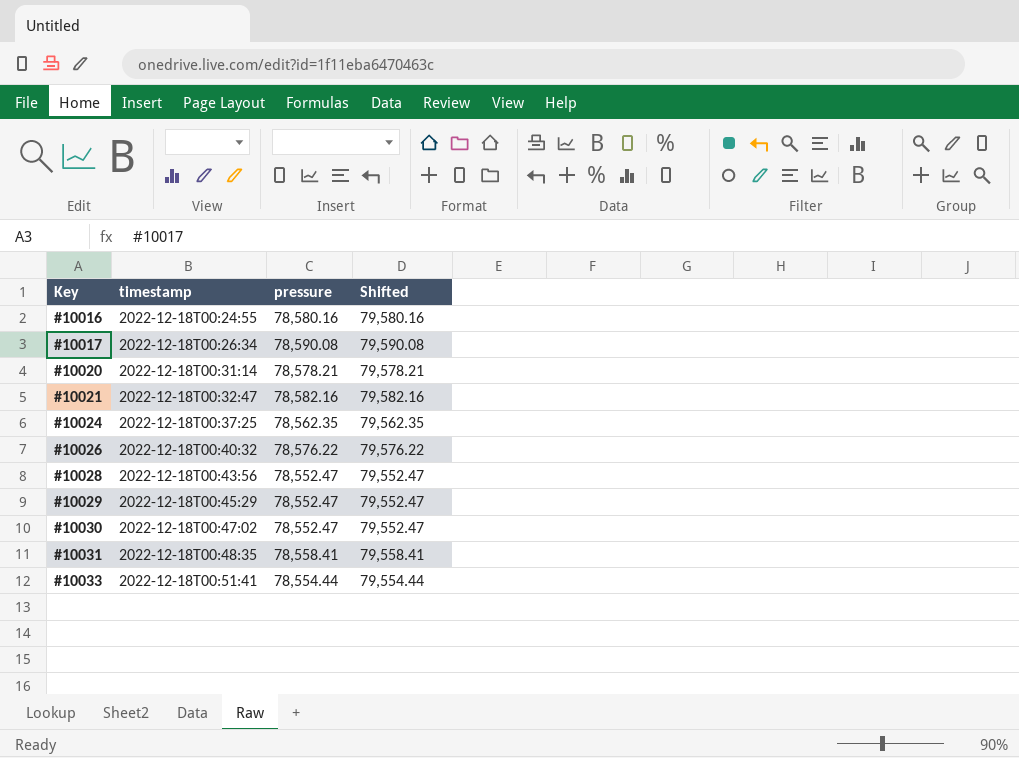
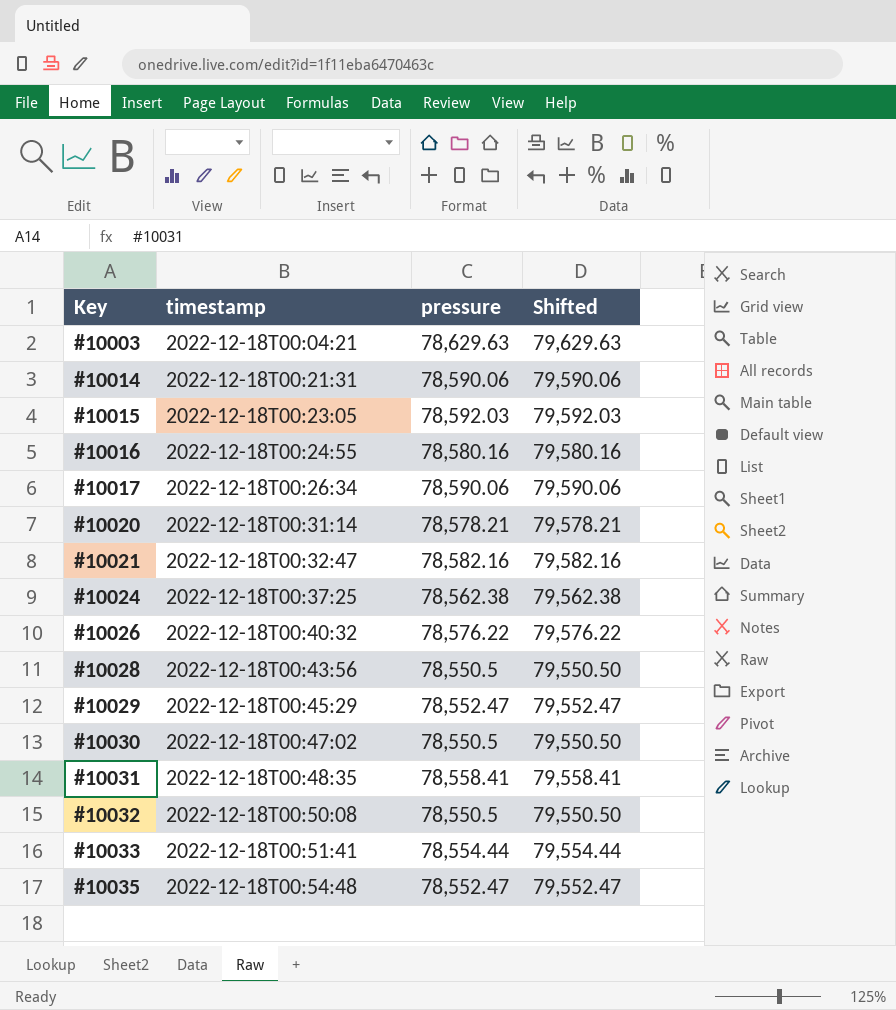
row #10003: none -> 2022-12-18T00:04:21 | 78,629.63 | 79,629.63
row #10014: none -> 2022-12-18T00:21:31 | 78,590.06 | 79,590.06
row #10015: none -> 2022-12-18T00:23:05 | 78,592.03 | 79,592.03
#10017 | pressure: 78,590.08 -> 78,590.06
#10017 | Shifted: 79,590.08 -> 79,590.06
#10024 | pressure: 78,562.35 -> 78,562.38
#10024 | Shifted: 79,562.35 -> 79,562.38
#10028 | pressure: 78,552.47 -> 78,550.5
#10028 | Shifted: 79,552.47 -> 79,550.50
#10030 | pressure: 78,552.47 -> 78,550.5
#10030 | Shifted: 79,552.47 -> 79,550.50
row #10032: none -> 2022-12-18T00:50:08 | 78,550.5 | 79,550.50
row #10035: none -> 2022-12-18T00:54:48 | 78,552.47 | 79,552.47

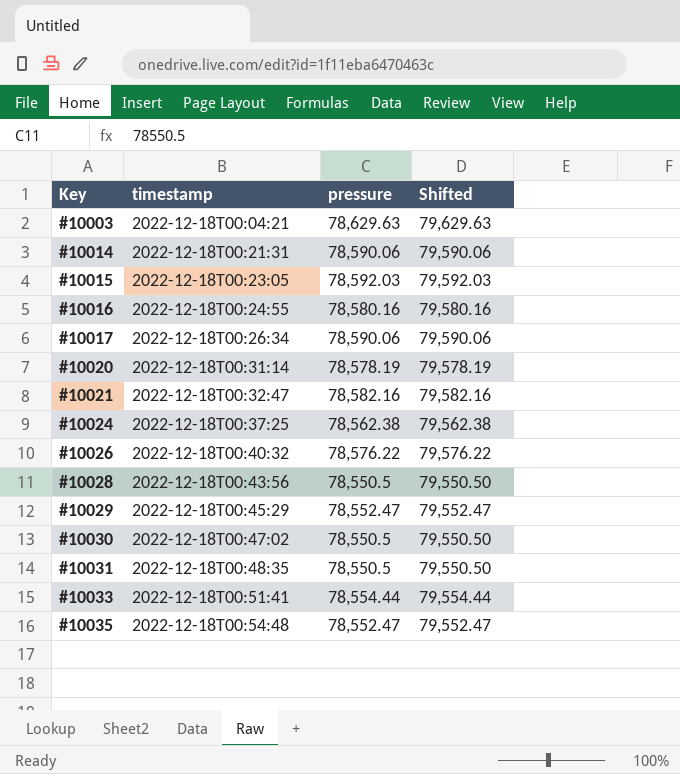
row #10032: 2022-12-18T00:50:08 | 78,550.5 | 79,550.50 -> none
#10020 | pressure: 78,578.21 -> 78,578.19
#10020 | Shifted: 79,578.21 -> 79,578.19
#10031 | pressure: 78,558.41 -> 78,550.5
#10031 | Shifted: 79,558.41 -> 79,550.50

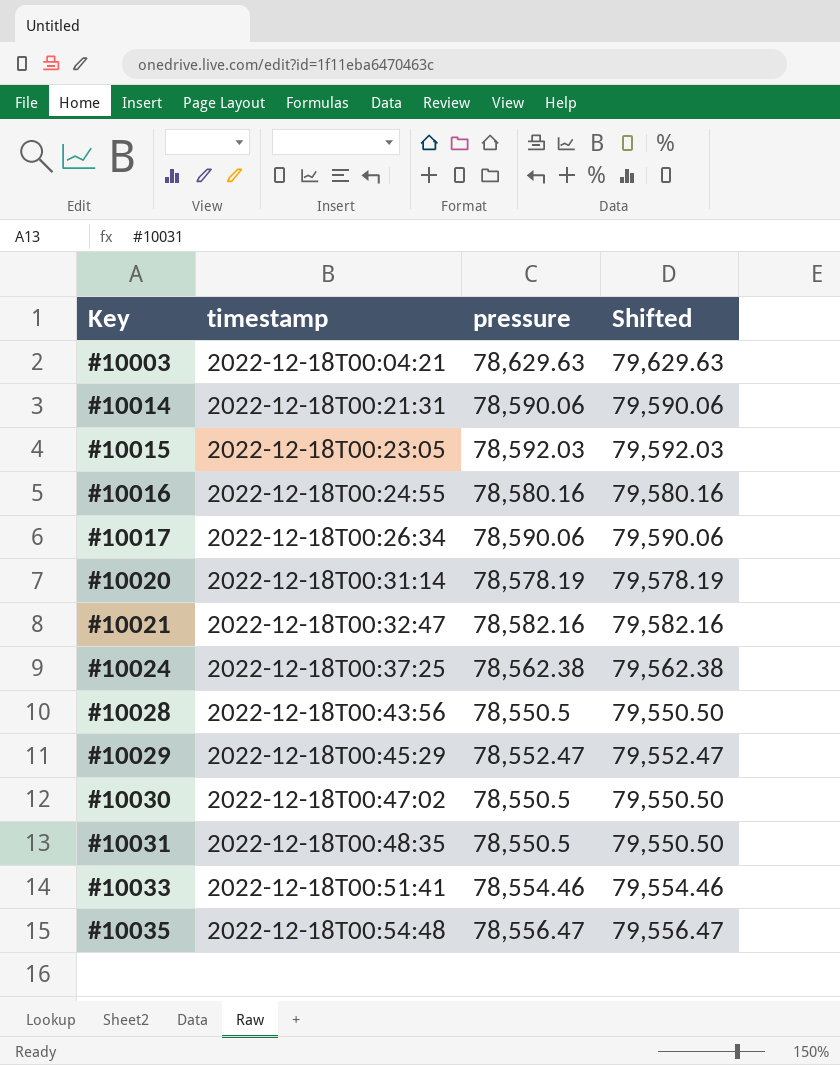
row #10026: 2022-12-18T00:40:32 | 78,576.22 | 79,576.22 -> none
#10033 | pressure: 78,554.44 -> 78,554.46
#10033 | Shifted: 79,554.44 -> 79,554.46
#10035 | pressure: 78,552.47 -> 78,556.47
#10035 | Shifted: 79,552.47 -> 79,556.47

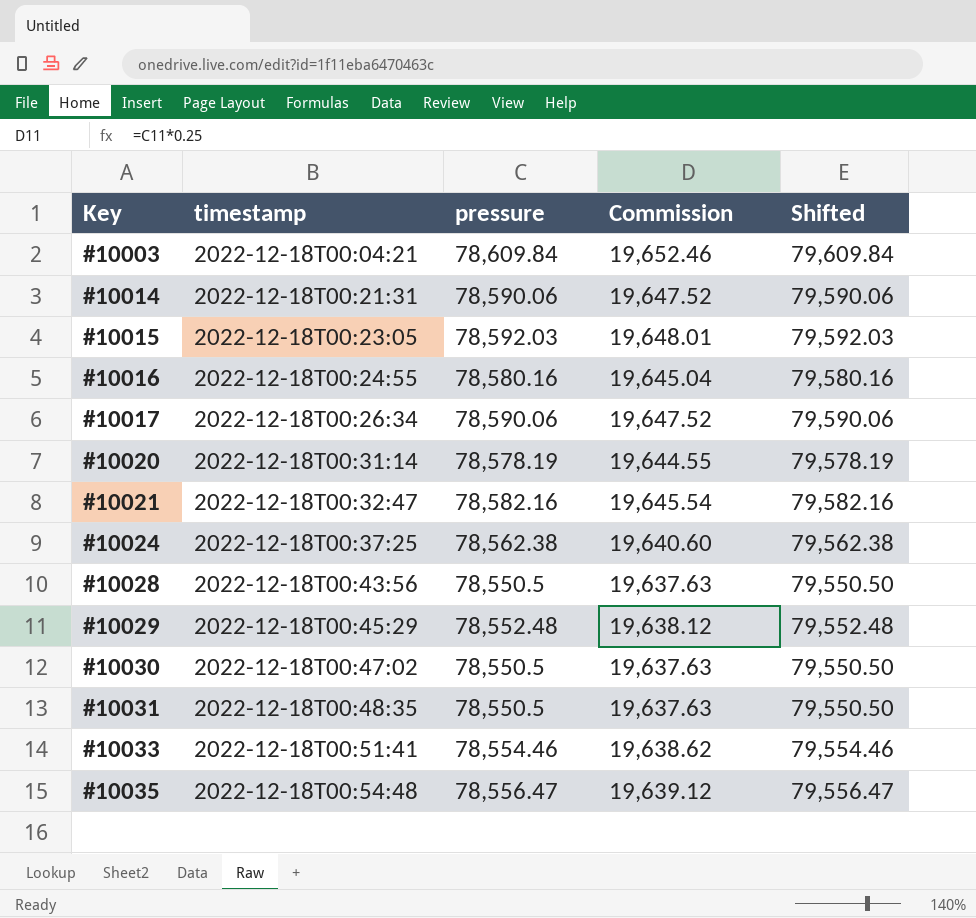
column Commission | formula: none -> [pressure] * 0.25
#10003 | pressure: 78,629.63 -> 78,609.84
#10003 | Shifted: 79,629.63 -> 79,609.84
#10029 | pressure: 78,552.47 -> 78,552.48
#10029 | Shifted: 79,552.47 -> 79,552.48

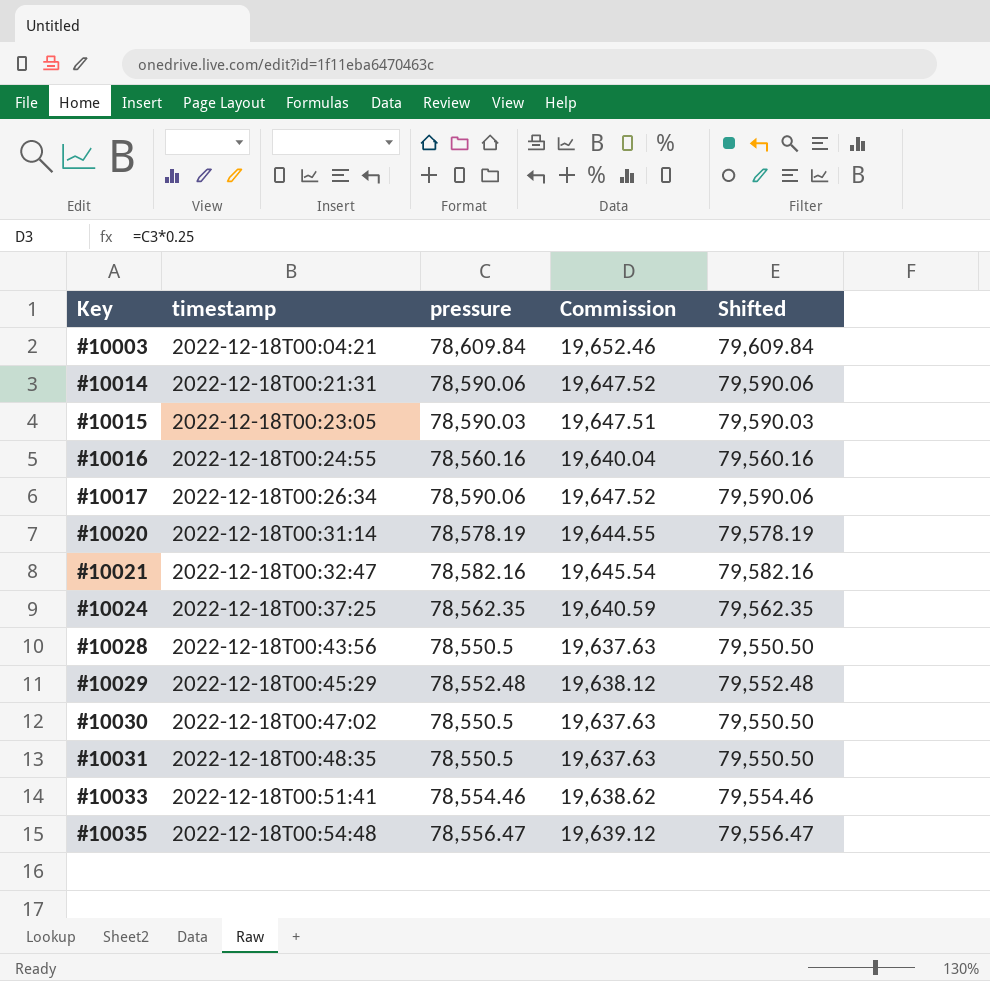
#10015 | pressure: 78,592.03 -> 78,590.03
#10015 | Commission: 19,648.01 -> 19,647.51
#10015 | Shifted: 79,592.03 -> 79,590.03
#10016 | pressure: 78,580.16 -> 78,560.16
#10016 | Commission: 19,645.04 -> 19,640.04
#10016 | Shifted: 79,580.16 -> 79,560.16
#10024 | pressure: 78,562.38 -> 78,562.35
#10024 | Commission: 19,640.60 -> 19,640.59
#10024 | Shifted: 79,562.38 -> 79,562.35

